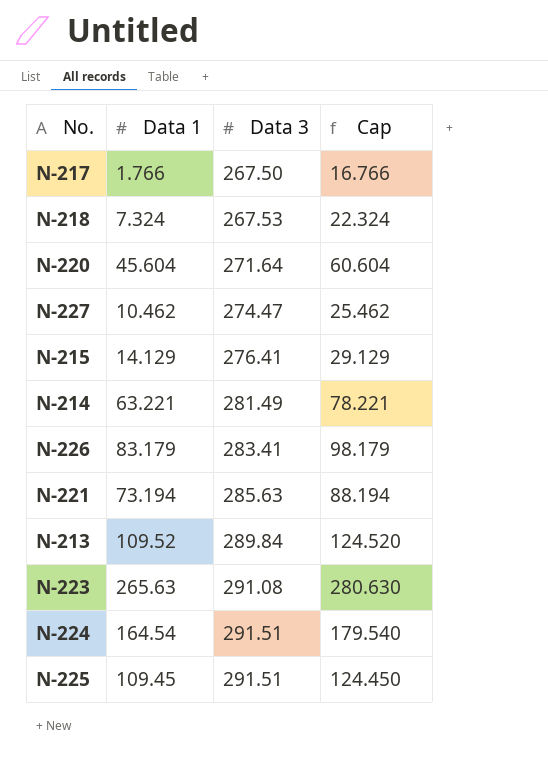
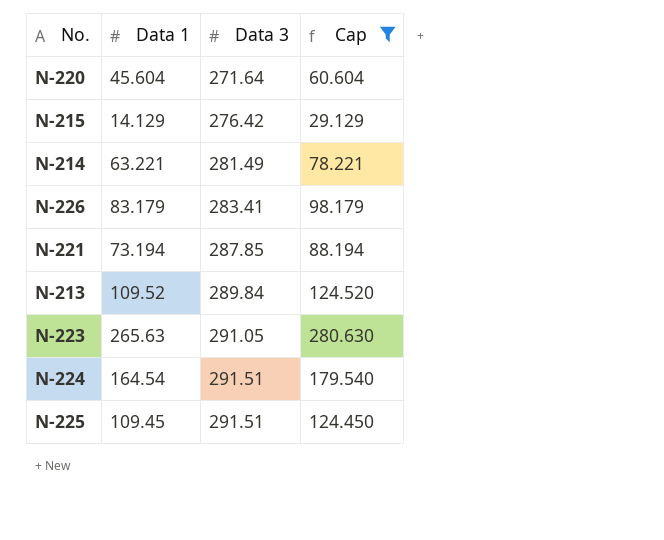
filter: none -> Cap >= 29.129
N-215 | Data 3: 276.41 -> 276.42
N-221 | Data 3: 285.63 -> 287.85
N-223 | Data 3: 291.08 -> 291.05

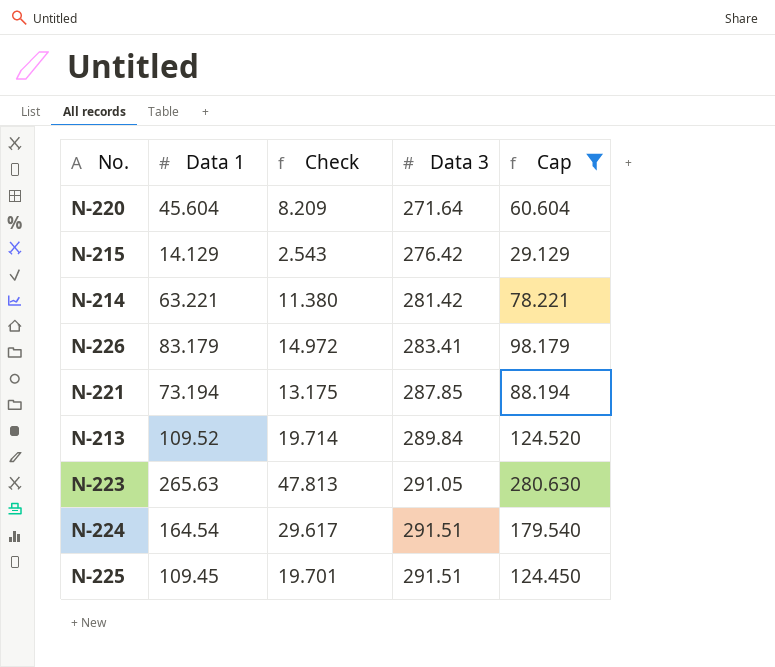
column Check | formula: none -> [Data 1] * 0.18
N-214 | Data 3: 281.49 -> 281.42

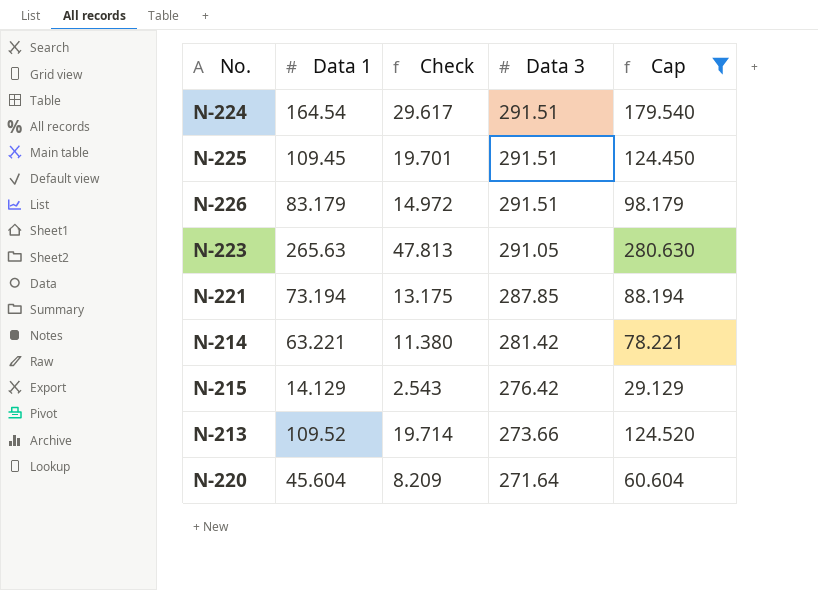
row order: Data 3 ascending -> Data 3 descending
N-226 | Data 3: 283.41 -> 291.51
N-213 | Data 3: 289.84 -> 273.66

